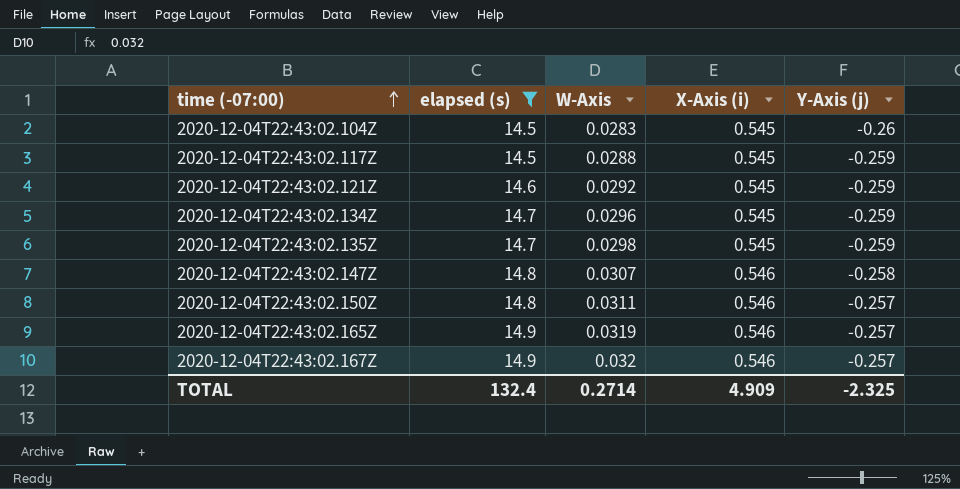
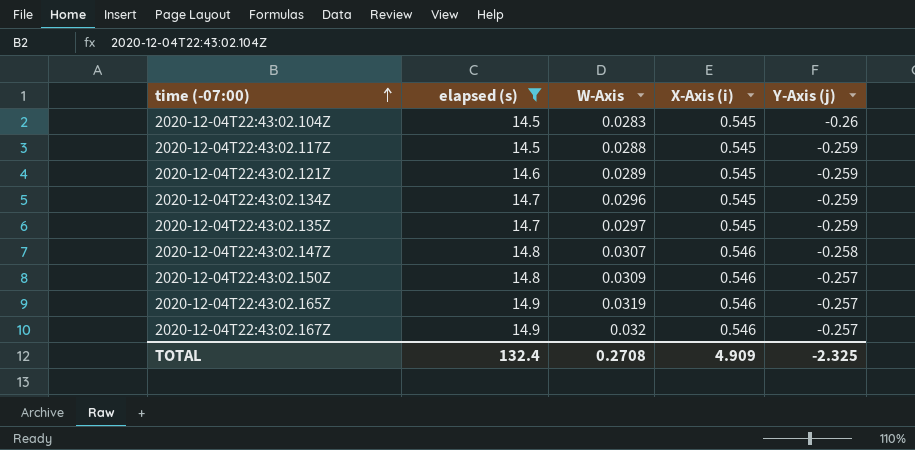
2020-12-04T22:43:02.121Z | W-Axis: 0.0292 -> 0.0289
2020-12-04T22:43:02.135Z | W-Axis: 0.0298 -> 0.0297
2020-12-04T22:43:02.150Z | W-Axis: 0.0311 -> 0.0309
TOTAL | W-Axis: 0.2714 -> 0.2708

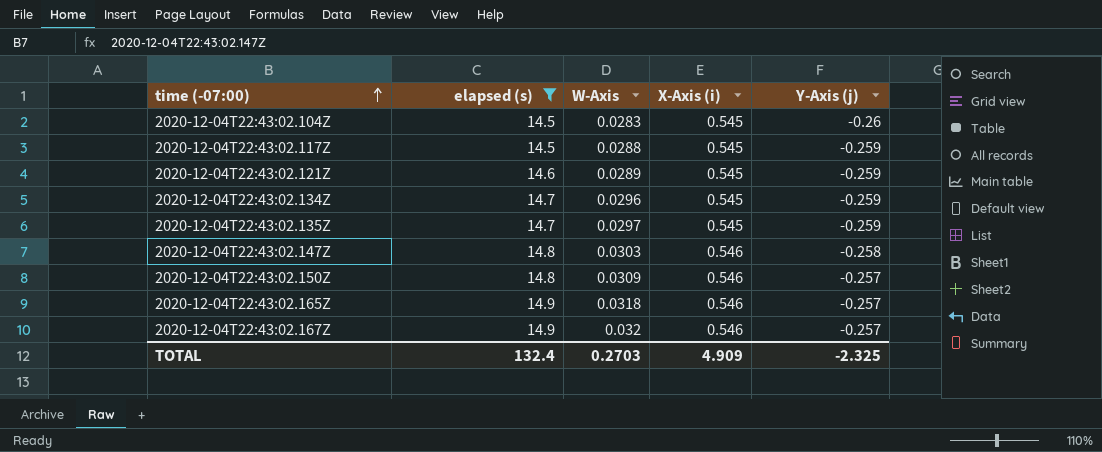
2020-12-04T22:43:02.147Z | W-Axis: 0.0307 -> 0.0303
2020-12-04T22:43:02.165Z | W-Axis: 0.0319 -> 0.0318
TOTAL | W-Axis: 0.2708 -> 0.2703

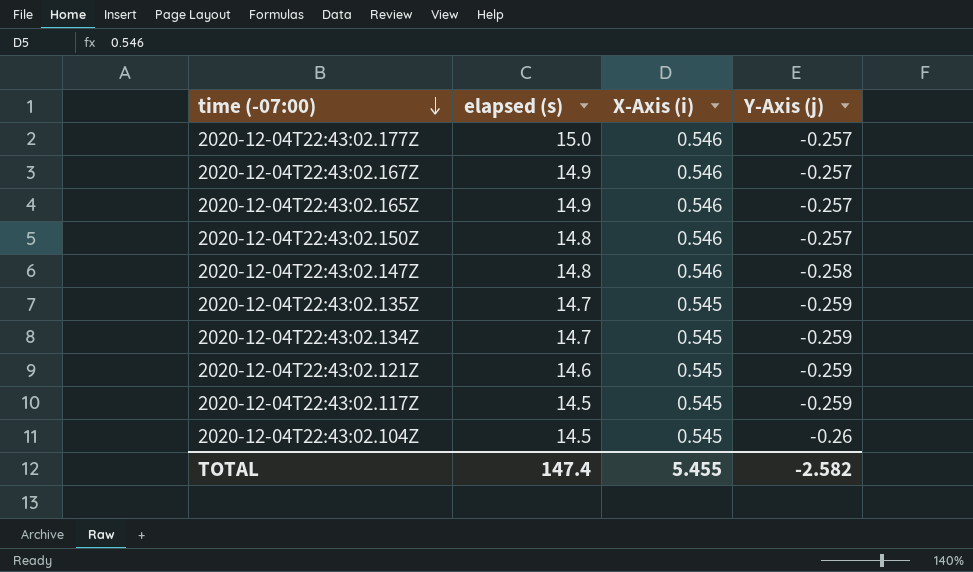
filter: elapsed (s) != 15.0 -> none
row order: time (-07:00) ascending -> time (-07:00) descending
column W-Axis | position: 3 -> none
TOTAL | elapsed (s): 132.4 -> 147.4
TOTAL | X-Axis (i): 4.909 -> 5.455
TOTAL | Y-Axis (j): -2.325 -> -2.582

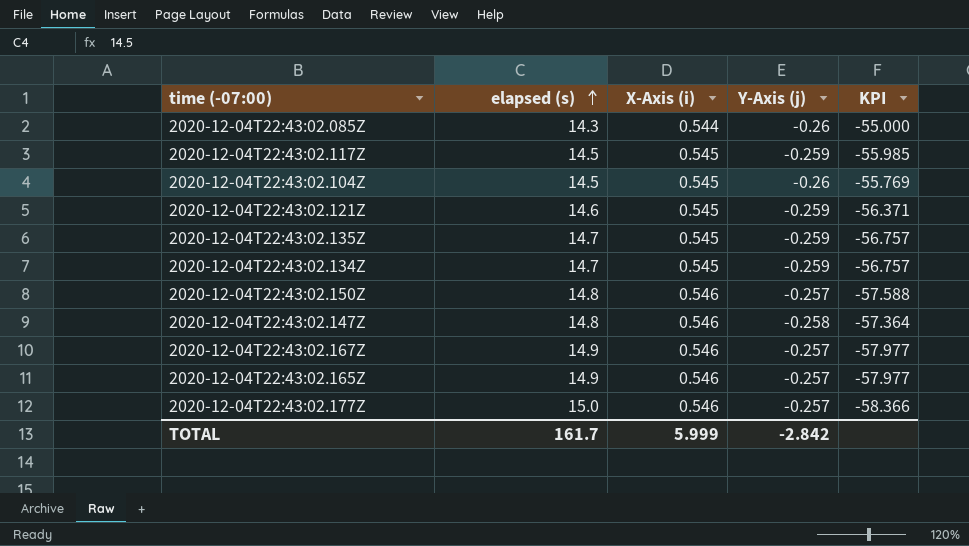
row order: time (-07:00) descending -> elapsed (s) ascending
column KPI | formula: none -> [elapsed (s)] / [Y-Axis (j)]
row 2020-12-04T22:43:02.085Z: none -> 14.3 | 0.544 | -0.26 | -55.000
TOTAL | elapsed (s): 147.4 -> 161.7
TOTAL | X-Axis (i): 5.455 -> 5.999
TOTAL | Y-Axis (j): -2.582 -> -2.842

